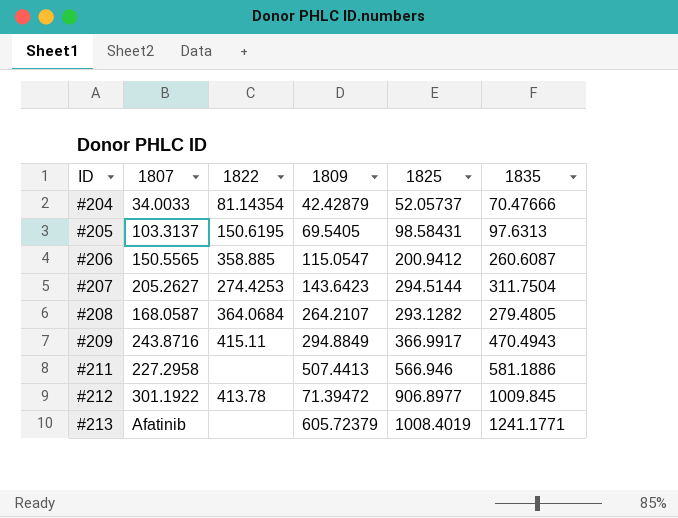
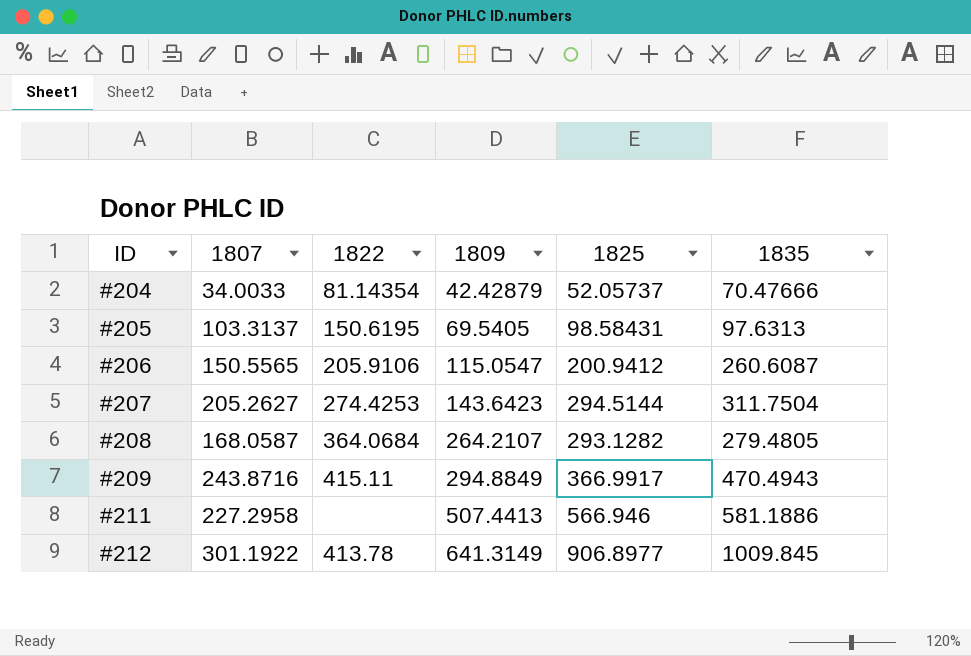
row #213: Afatinib | none | 605.72379 | 1008.4019 | 1241.1771 -> none
#206 | 1822: 358.885 -> 205.9106
#212 | 1809: 71.39472 -> 641.3149

